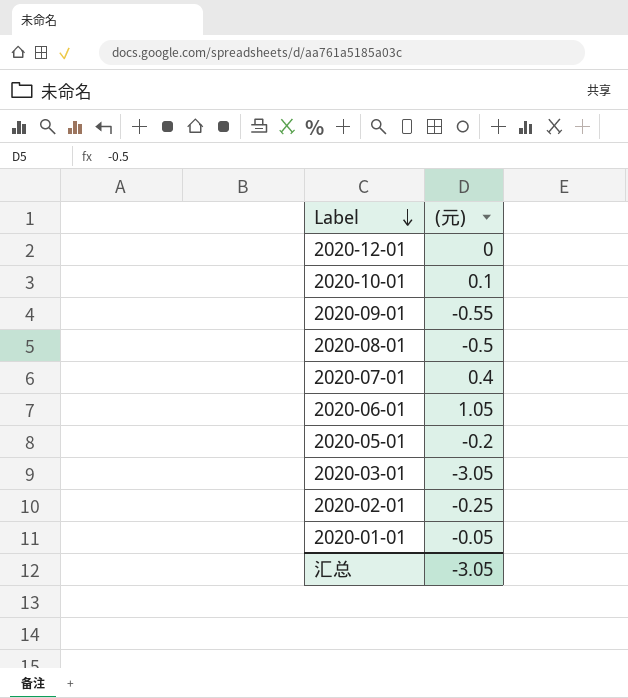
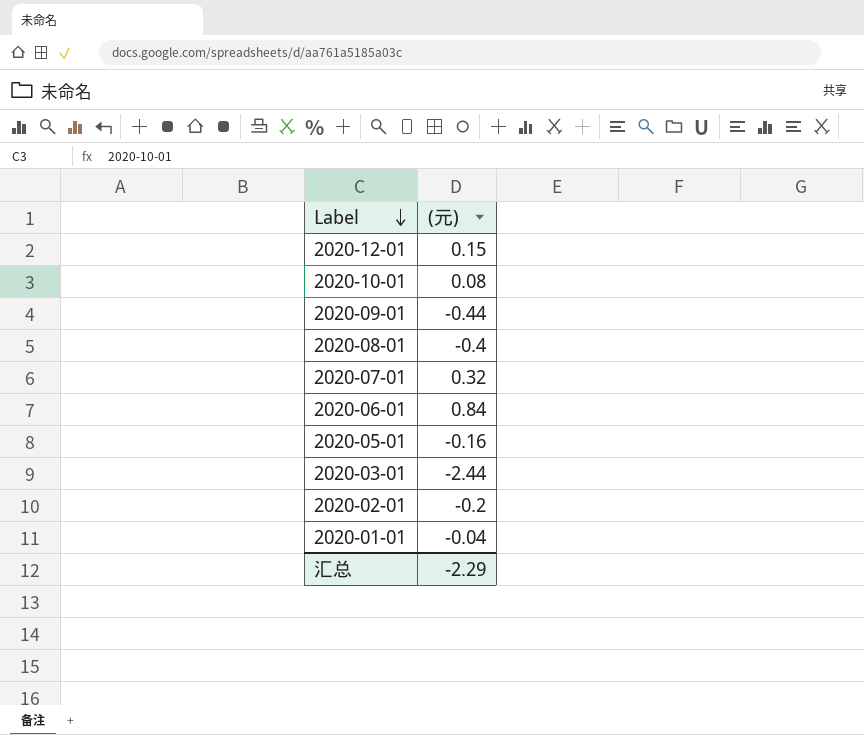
2020-12-01 | (元): 0 -> 0.15
2020-10-01 | (元): 0.1 -> 0.08
2020-09-01 | (元): -0.55 -> -0.44
2020-08-01 | (元): -0.5 -> -0.4
2020-07-01 | (元): 0.4 -> 0.32
2020-06-01 | (元): 1.05 -> 0.84
2020-05-01 | (元): -0.2 -> -0.16
2020-03-01 | (元): -3.05 -> -2.44
2020-02-01 | (元): -0.25 -> -0.2
2020-01-01 | (元): -0.05 -> -0.04
汇总 | (元): -3.05 -> -2.29

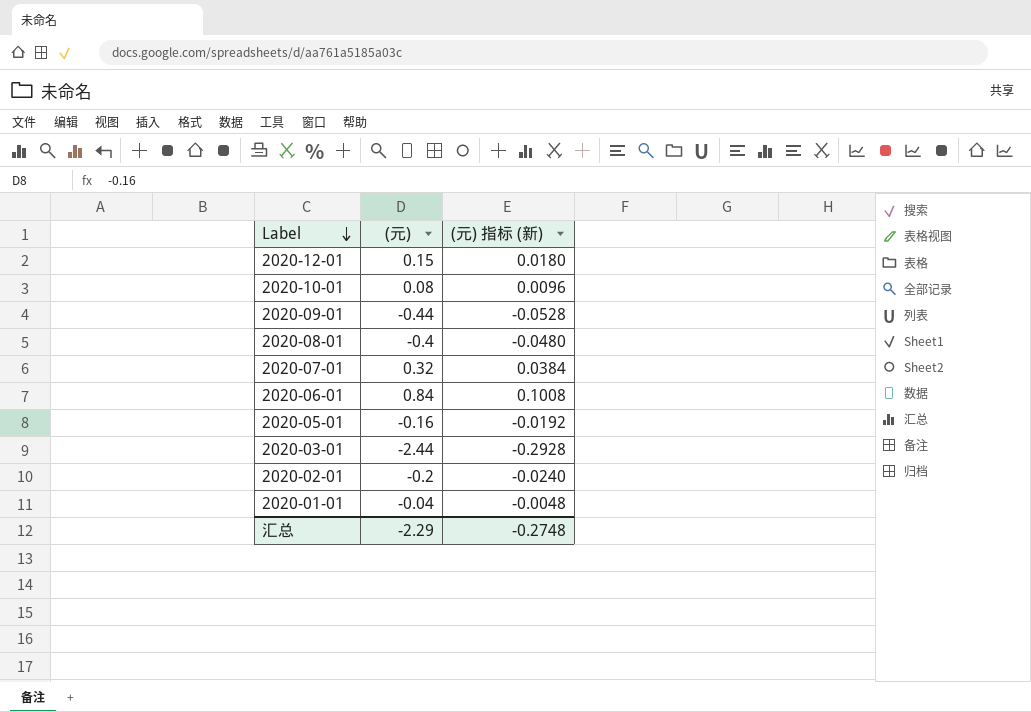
column (元) 指标 (新) | formula: none -> [(元)] * 0.12

